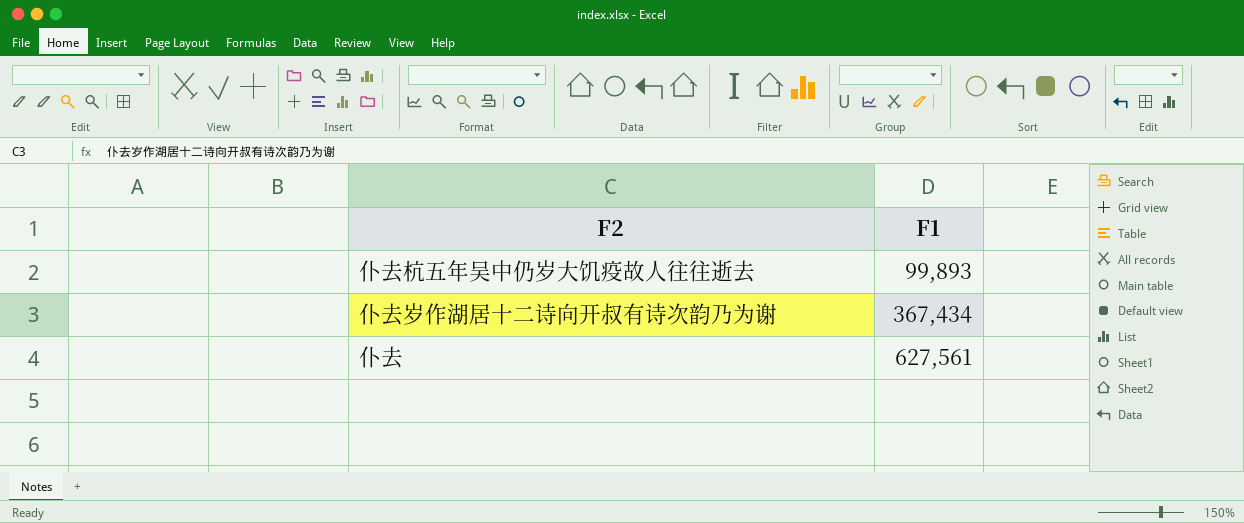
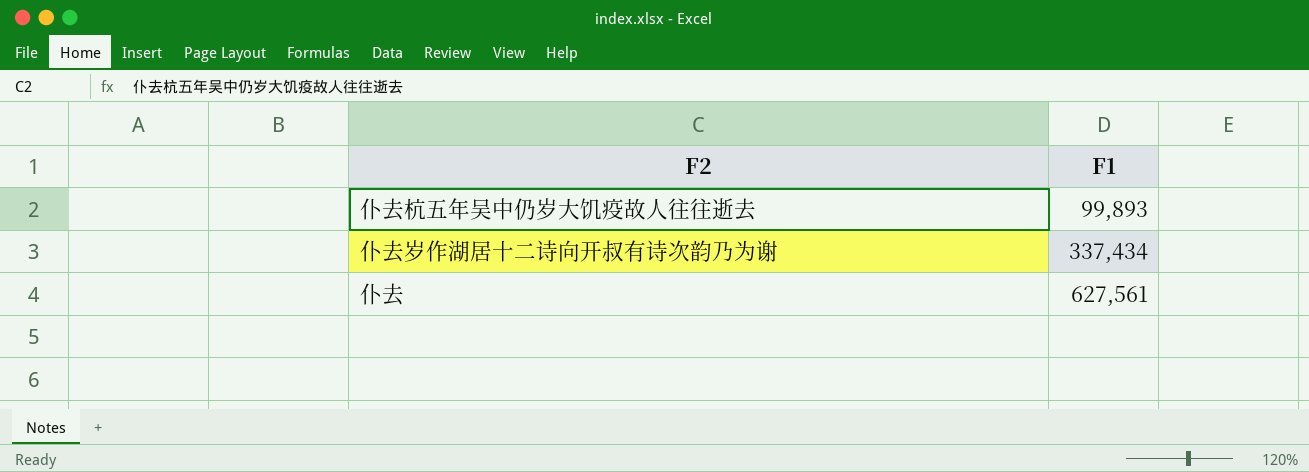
仆去岁作湖居十二诗向开叔有诗次韵乃为谢 | F1: 367,434 -> 337,434

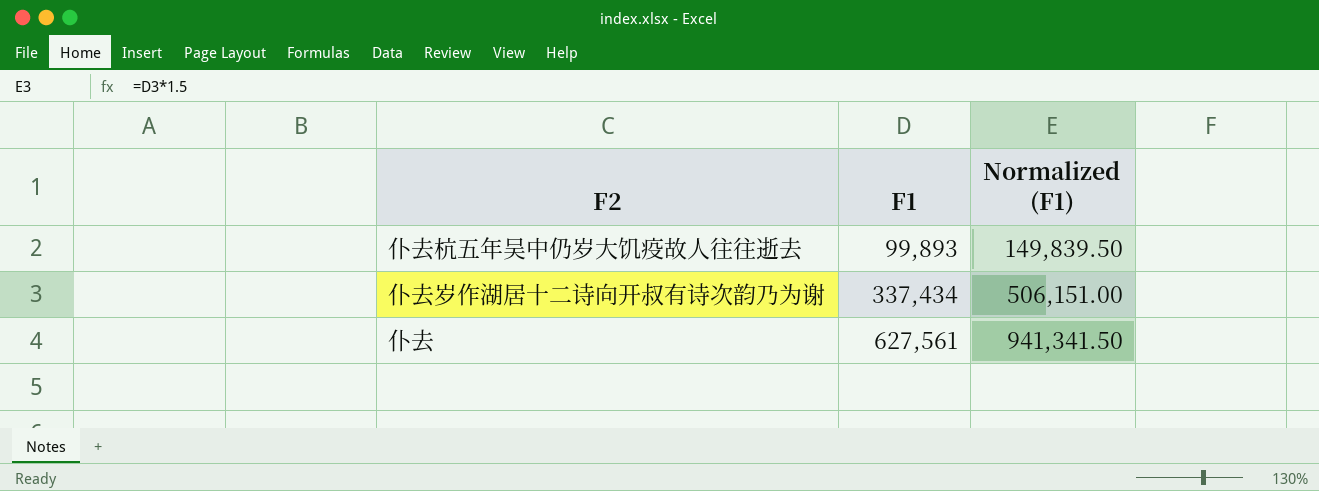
column Normalized (F1) | formula: none -> [F1] * 1.5

